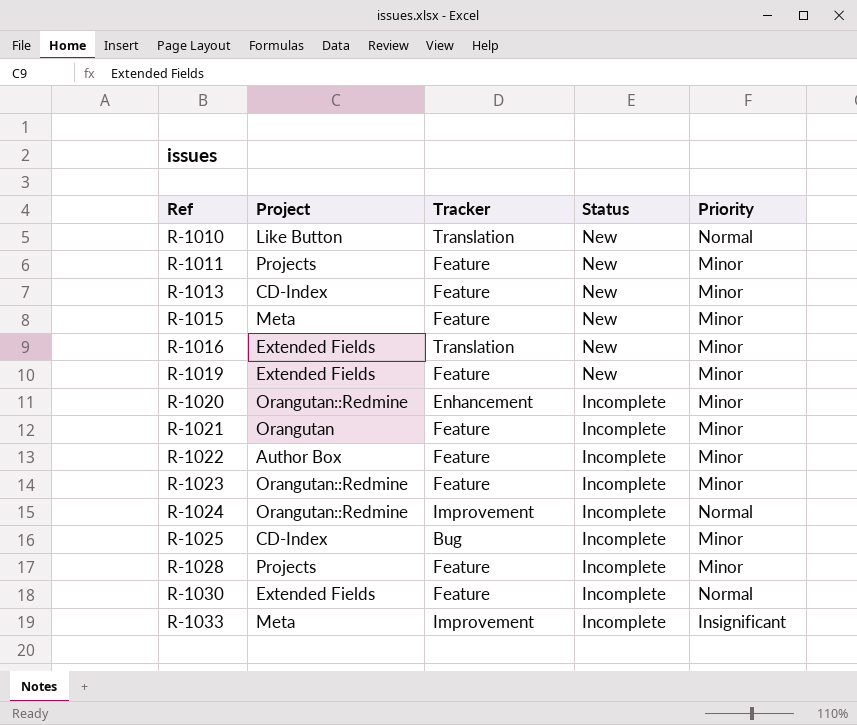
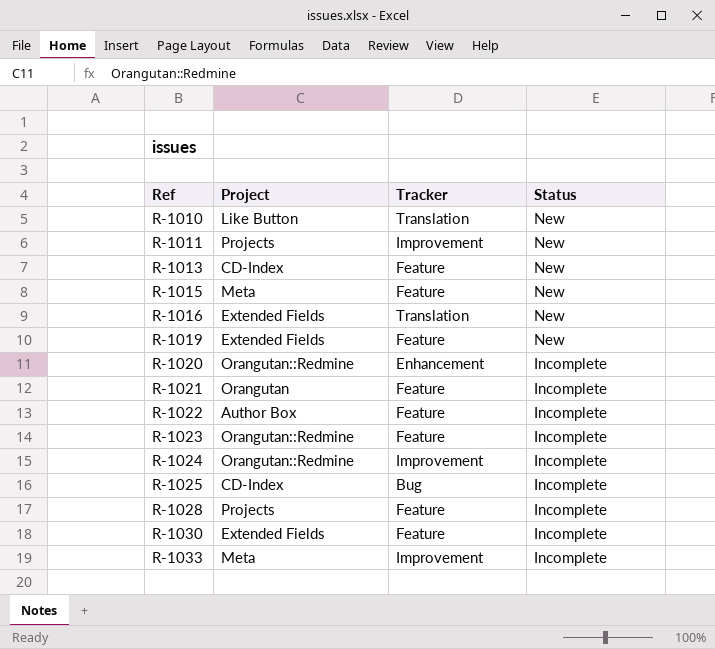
column Priority | position: 5 -> none
R-1011 | Tracker: Feature -> Improvement

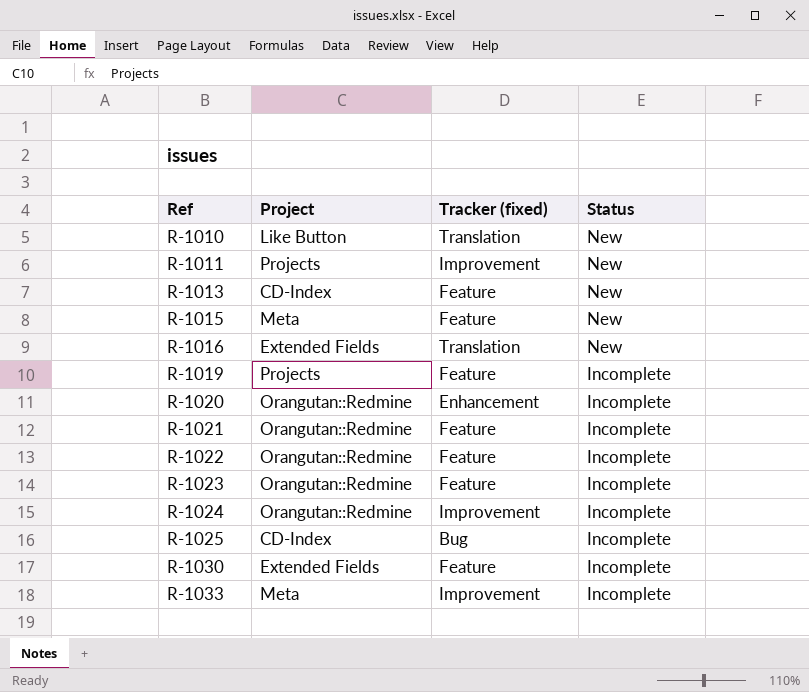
column name: Tracker -> Tracker (fixed)
row R-1028: Projects | Feature | Incomplete -> none
R-1019 | Project: Extended Fields -> Projects
R-1019 | Status: New -> Incomplete
R-1021 | Project: Orangutan -> Orangutan::Redmine
R-1022 | Project: Author Box -> Orangutan::Redmine

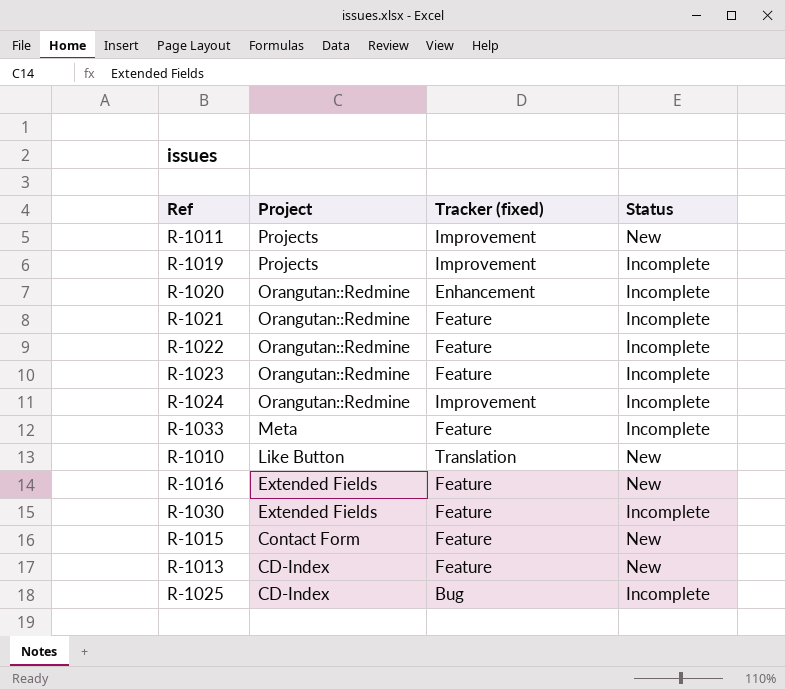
row order: Ref ascending -> Project descending
R-1019 | Tracker (fixed): Feature -> Improvement
R-1033 | Tracker (fixed): Improvement -> Feature
R-1016 | Tracker (fixed): Translation -> Feature
R-1015 | Project: Meta -> Contact Form

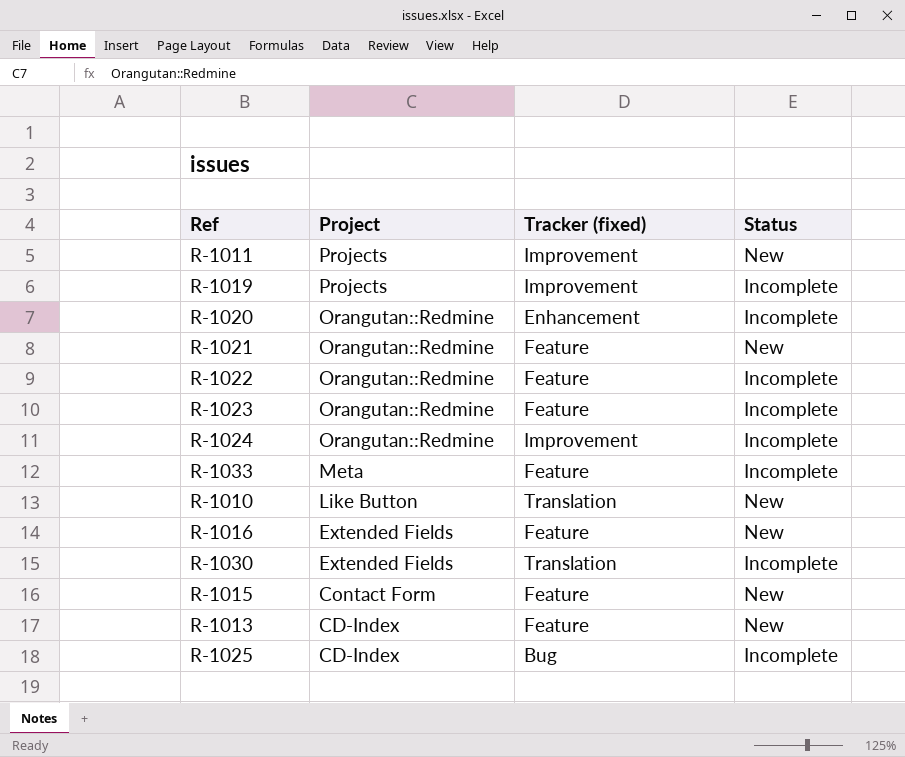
R-1021 | Status: Incomplete -> New
R-1030 | Tracker (fixed): Feature -> Translation

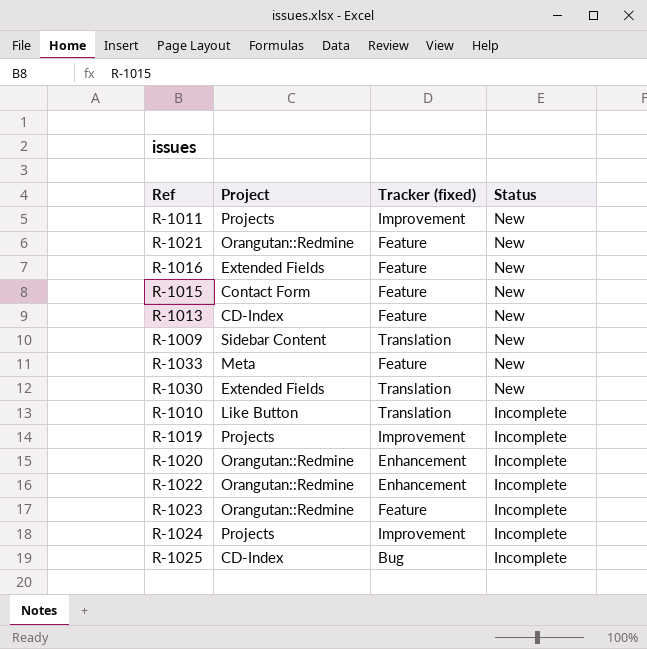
row order: Project descending -> Status descending
row R-1009: none -> Sidebar Content | Translation | New
R-1033 | Status: Incomplete -> New
R-1030 | Status: Incomplete -> New
R-1010 | Status: New -> Incomplete
R-1022 | Tracker (fixed): Feature -> Enhancement
R-1024 | Project: Orangutan::Redmine -> Projects

